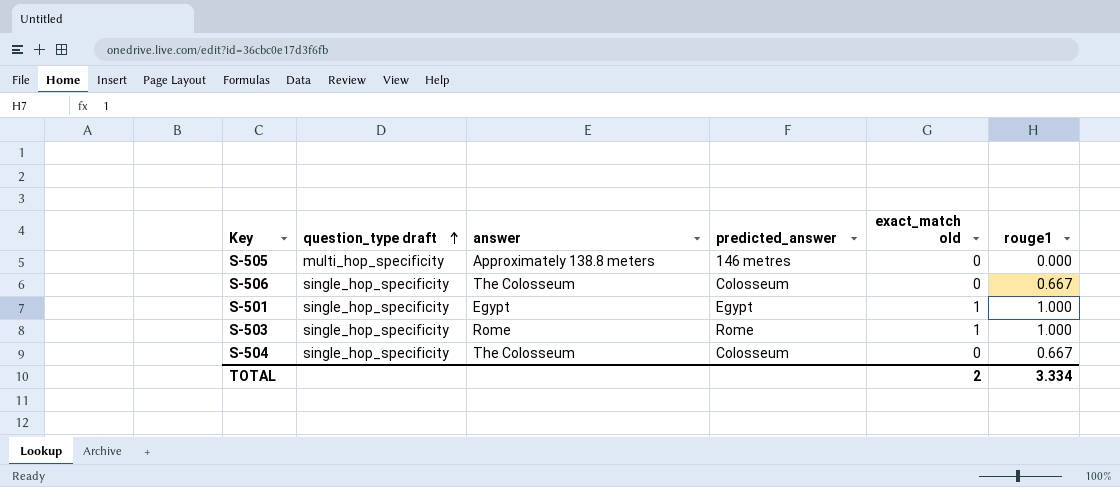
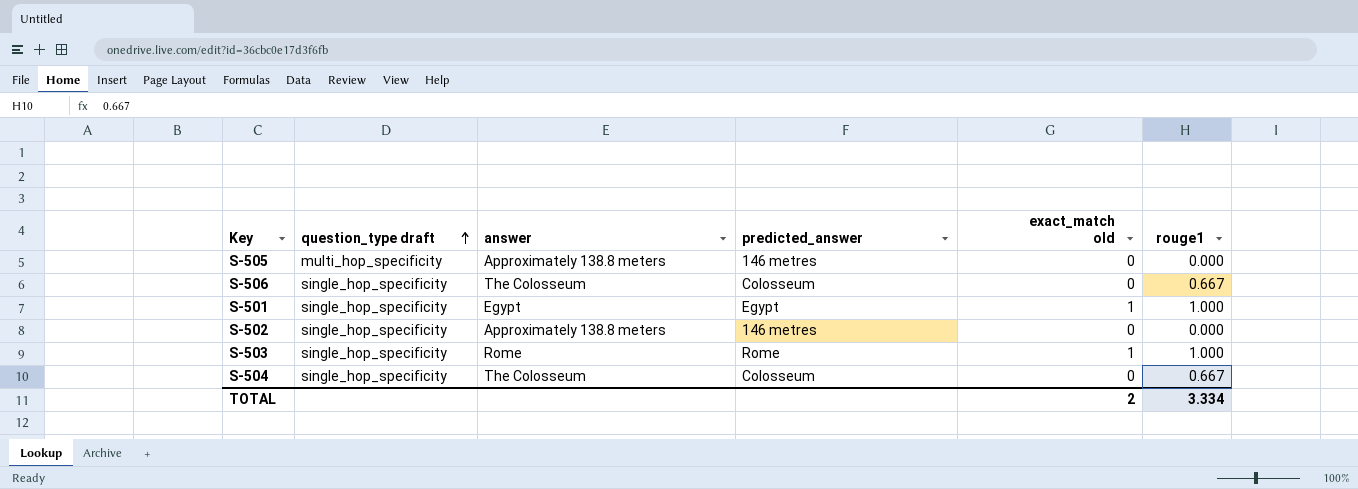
row S-502: none -> single_hop_specificity | Approximately 138.8 meters | 146 metres | 0 | 0.000

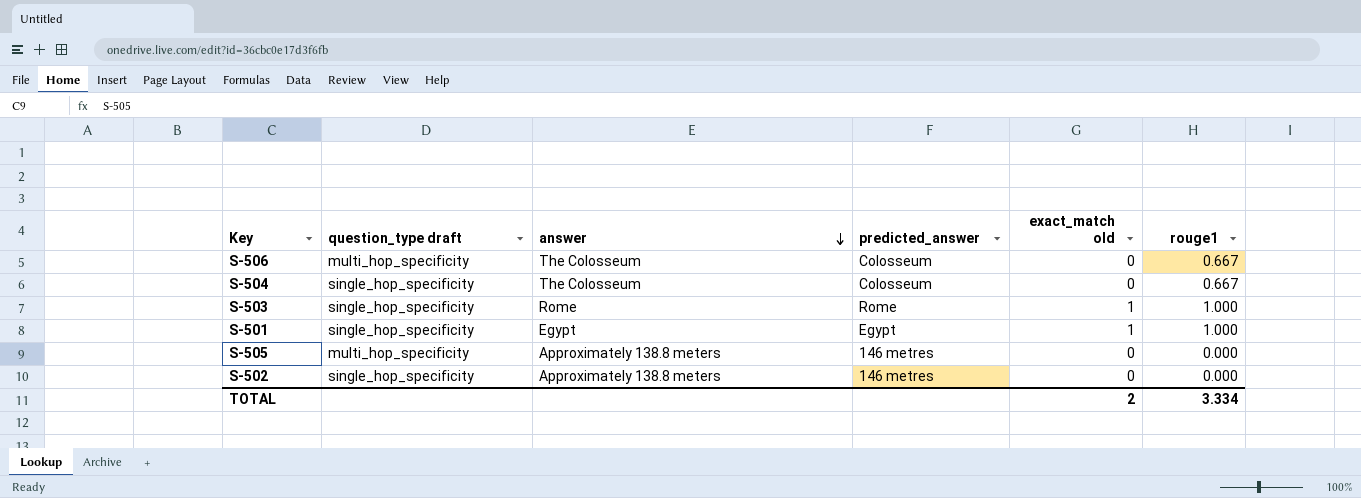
row order: question_type draft ascending -> answer descending
S-506 | question_type draft: single_hop_specificity -> multi_hop_specificity

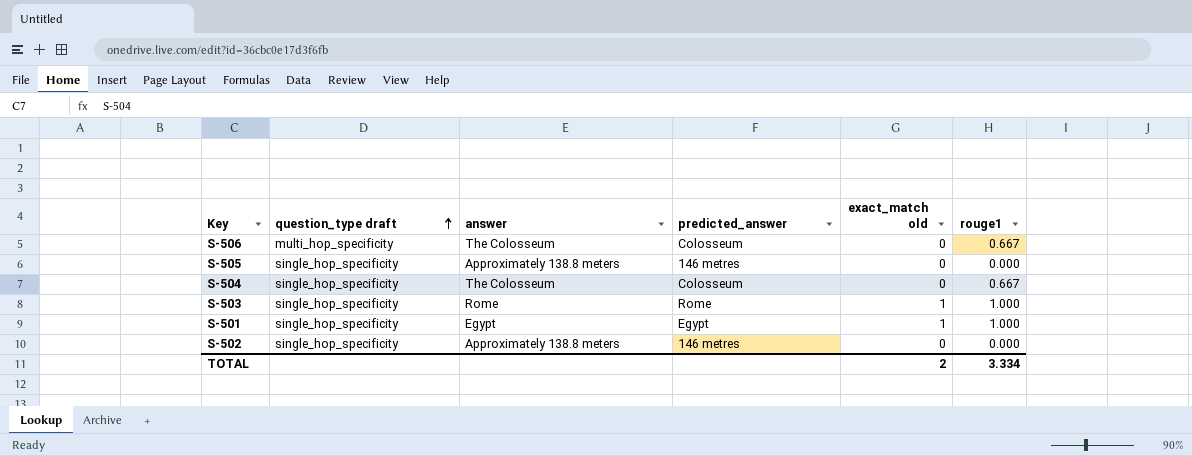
row order: answer descending -> question_type draft ascending
S-505 | question_type draft: multi_hop_specificity -> single_hop_specificity

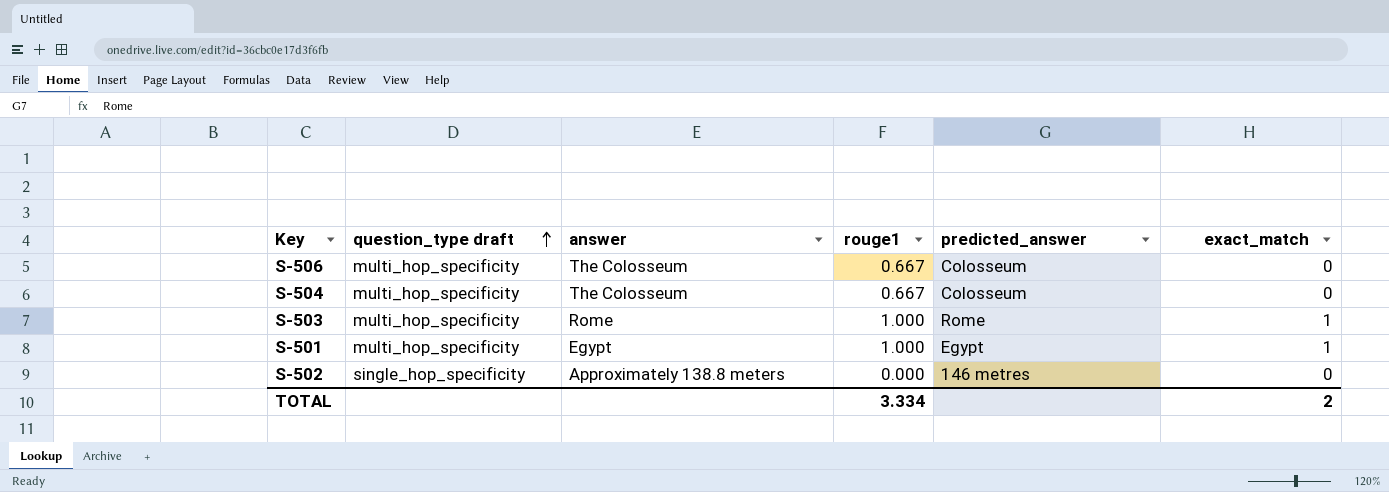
column rouge1 | position: 6 -> 4
column name: exact_match old -> exact_match
row S-505: single_hop_specificity | Approximately 138.8 meters | 146 metres | 0 | 0.000 -> none
S-504 | question_type draft: single_hop_specificity -> multi_hop_specificity
S-503 | question_type draft: single_hop_specificity -> multi_hop_specificity
S-501 | question_type draft: single_hop_specificity -> multi_hop_specificity

